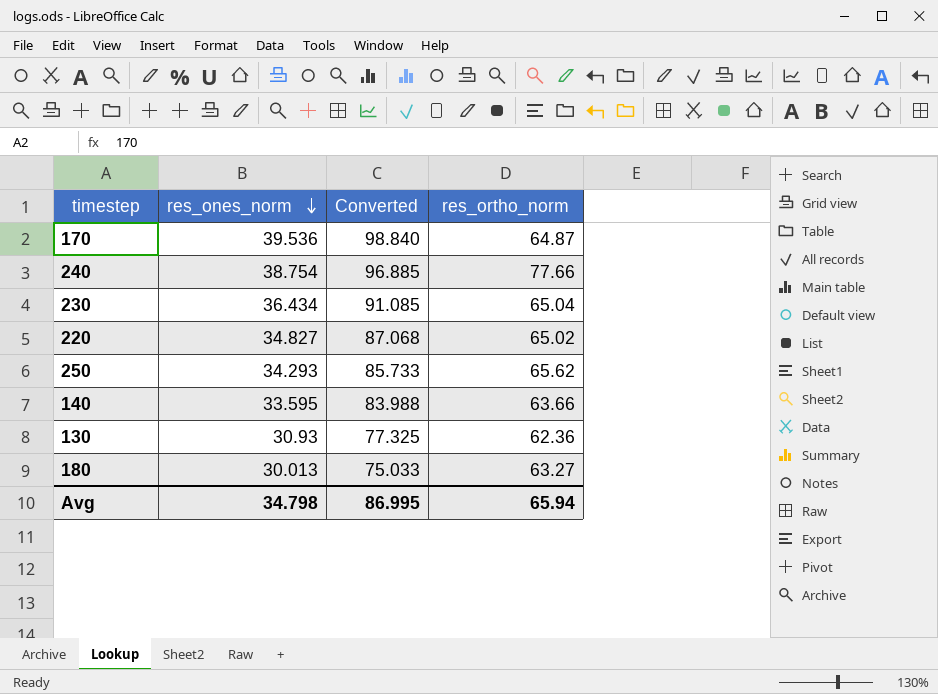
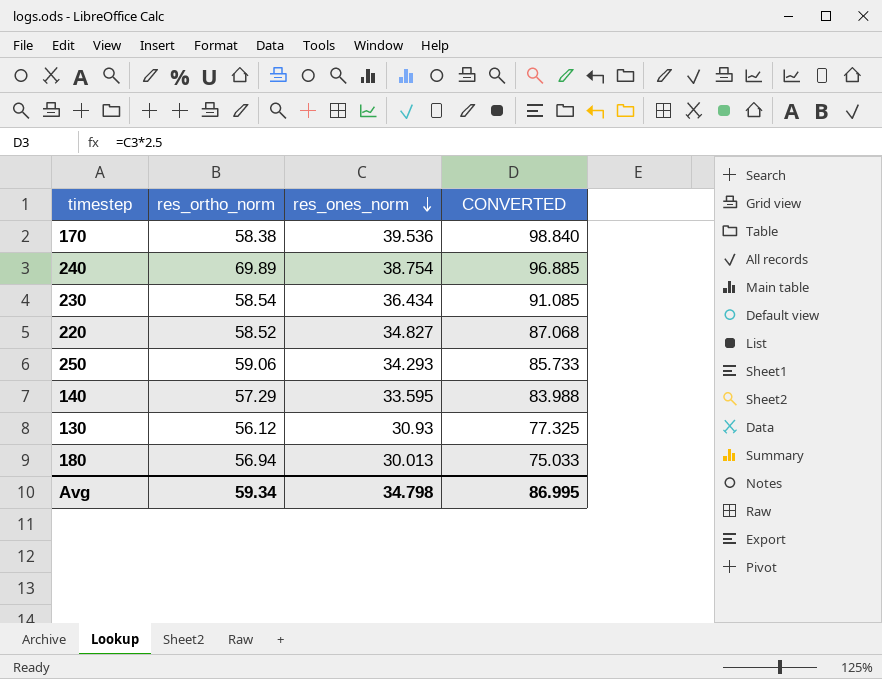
column res_ortho_norm | position: 4 -> 2
column name: Converted -> CONVERTED
170 | res_ortho_norm: 64.87 -> 58.38
240 | res_ortho_norm: 77.66 -> 69.89
230 | res_ortho_norm: 65.04 -> 58.54
220 | res_ortho_norm: 65.02 -> 58.52
250 | res_ortho_norm: 65.62 -> 59.06
140 | res_ortho_norm: 63.66 -> 57.29
130 | res_ortho_norm: 62.36 -> 56.12
180 | res_ortho_norm: 63.27 -> 56.94
Avg | res_ortho_norm: 65.94 -> 59.34

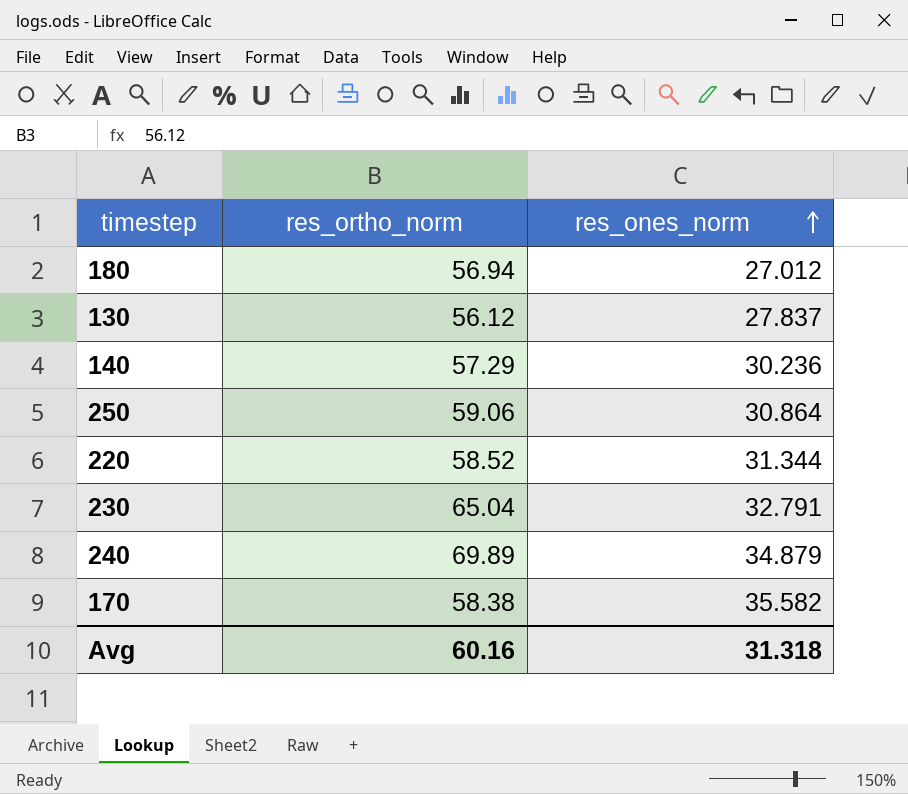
row order: res_ones_norm descending -> res_ones_norm ascending
column CONVERTED | formula: [res_ones_norm] * 2.5 -> none
180 | res_ones_norm: 30.013 -> 27.012
130 | res_ones_norm: 30.93 -> 27.837
140 | res_ones_norm: 33.595 -> 30.236
250 | res_ones_norm: 34.293 -> 30.864
220 | res_ones_norm: 34.827 -> 31.344
230 | res_ortho_norm: 58.54 -> 65.04
230 | res_ones_norm: 36.434 -> 32.791
240 | res_ones_norm: 38.754 -> 34.879
170 | res_ones_norm: 39.536 -> 35.582
Avg | res_ortho_norm: 59.34 -> 60.16
Avg | res_ones_norm: 34.798 -> 31.318

